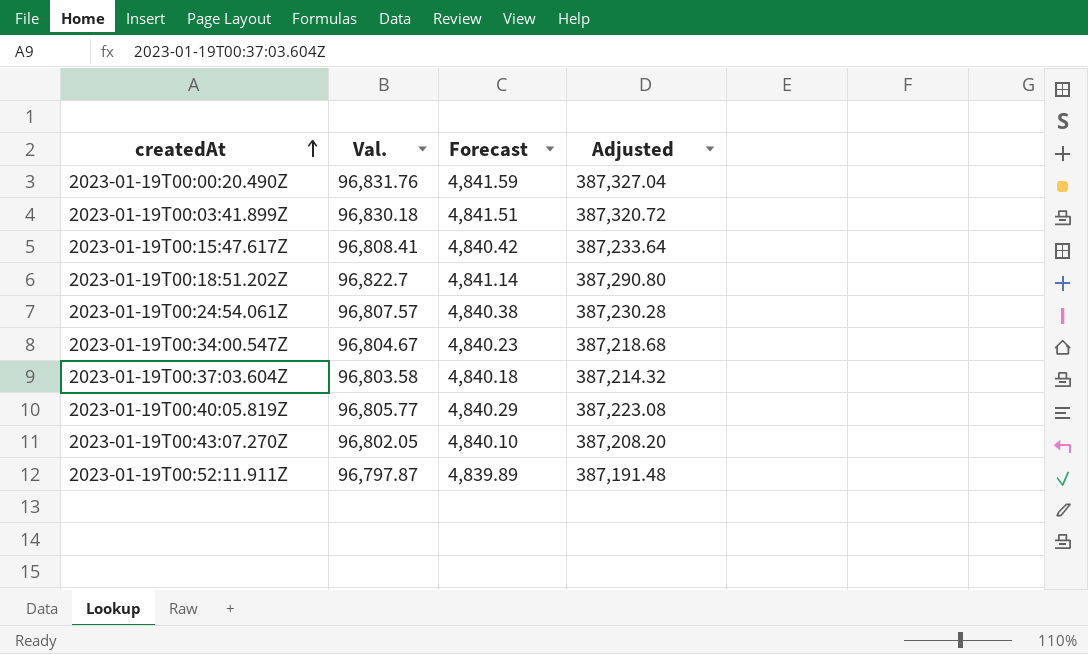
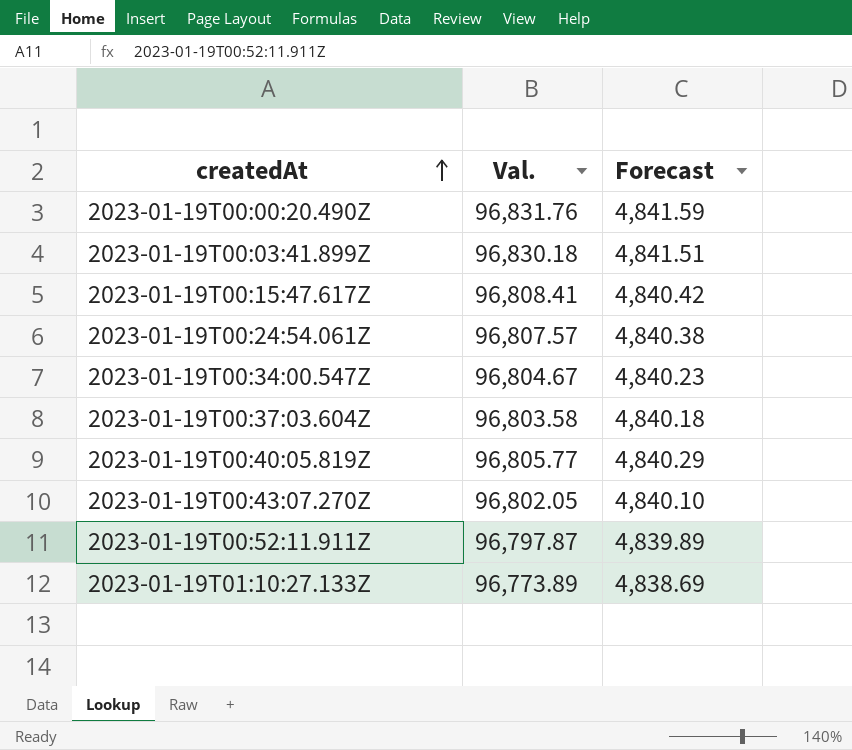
column Adjusted | formula: [Val.] * 4 -> none
row 2023-01-19T00:18:51.202Z: 96,822.7 | 4,841.14 | 387,290.80 -> none
row 2023-01-19T01:10:27.133Z: none -> 96,773.89 | 4,838.69

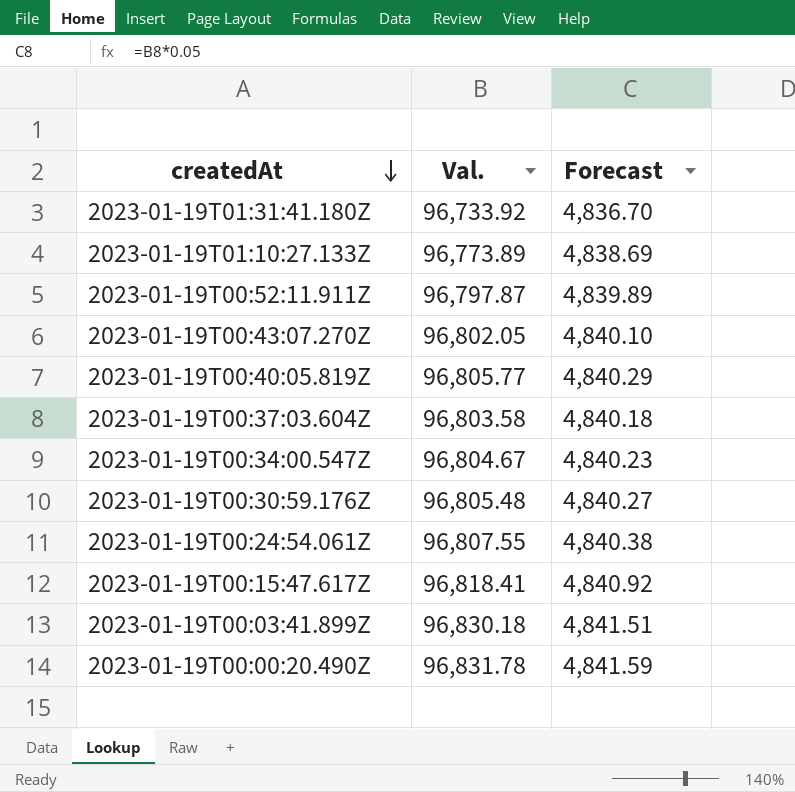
row order: createdAt ascending -> createdAt descending
row 2023-01-19T01:31:41.180Z: none -> 96,733.92 | 4,836.70
row 2023-01-19T00:30:59.176Z: none -> 96,805.48 | 4,840.27
2023-01-19T00:24:54.061Z | Val.: 96,807.57 -> 96,807.55
2023-01-19T00:15:47.617Z | Val.: 96,808.41 -> 96,818.41
2023-01-19T00:15:47.617Z | Forecast: 4,840.42 -> 4,840.92
2023-01-19T00:00:20.490Z | Val.: 96,831.76 -> 96,831.78

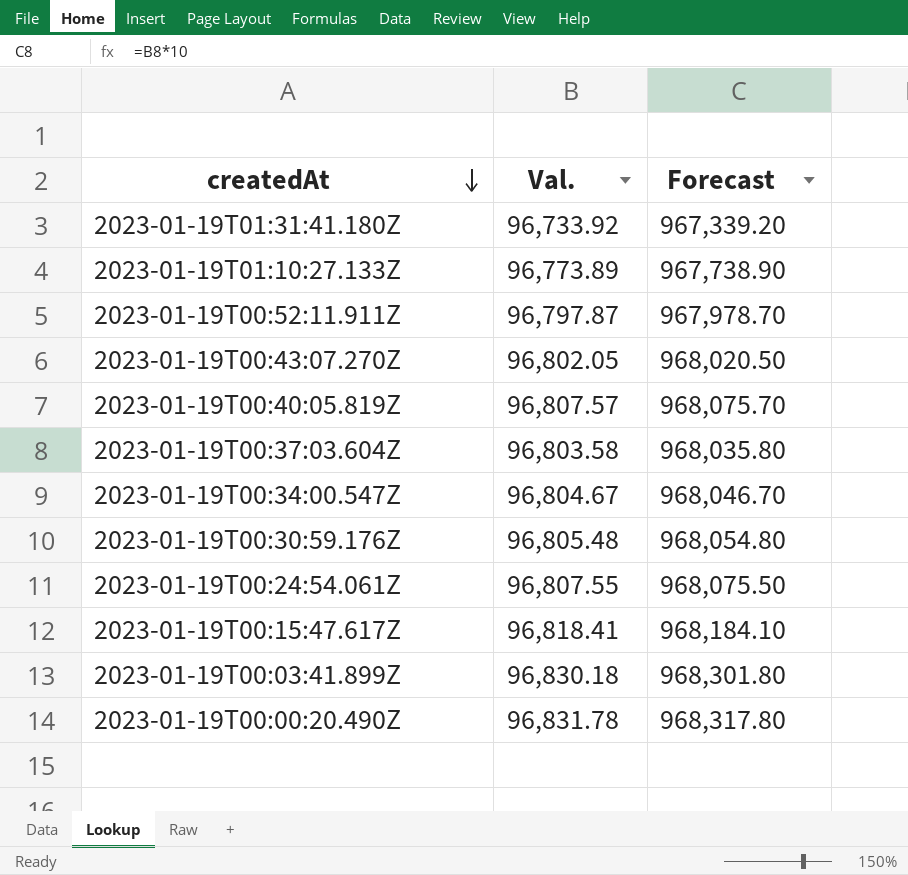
column Forecast | formula: [Val.] * 0.05 -> [Val.] * 10
2023-01-19T00:40:05.819Z | Val.: 96,805.77 -> 96,807.57

